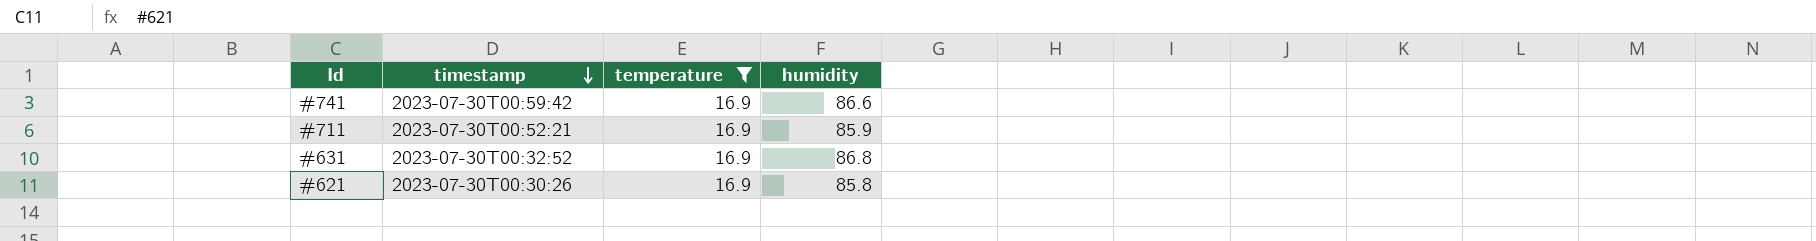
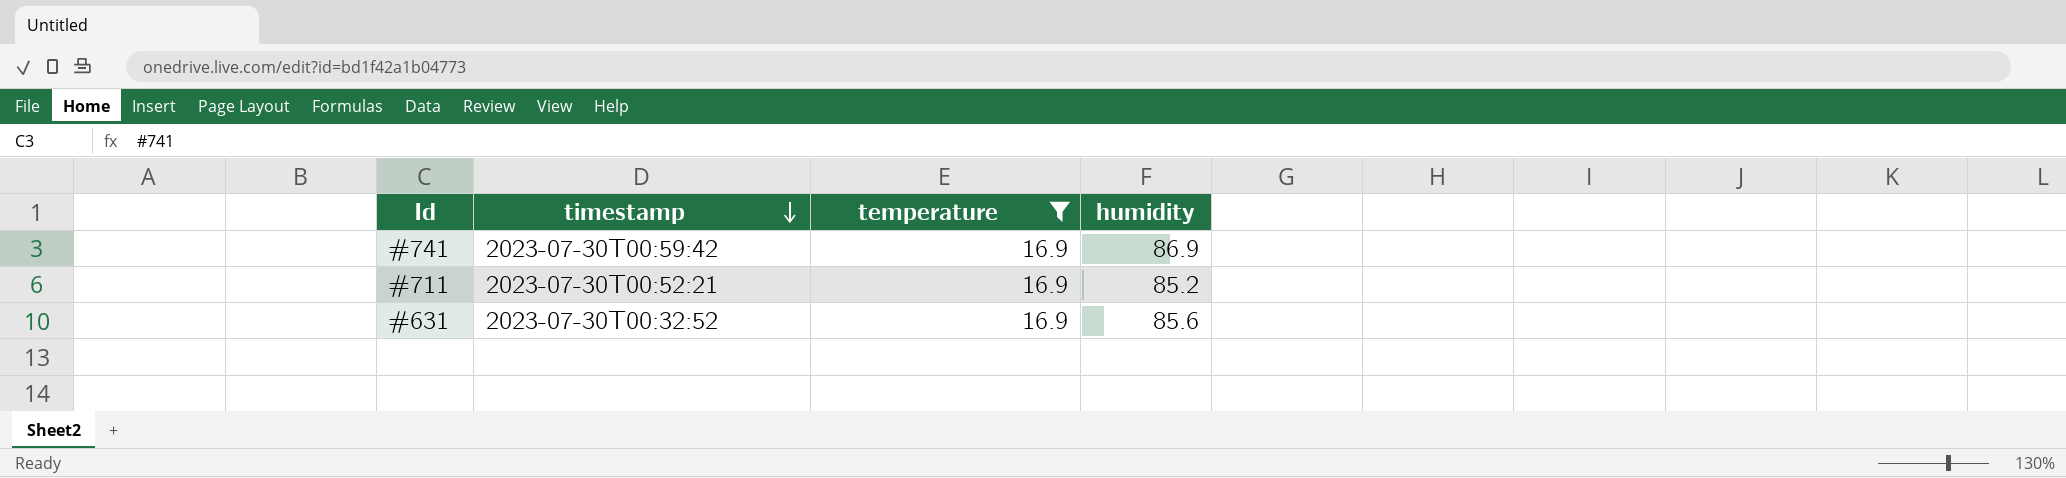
row #621: 2023-07-30T00:30:26 | 16.9 | 85.8 -> none
#741 | humidity: 86.6 -> 86.9
#711 | humidity: 85.9 -> 85.2
#631 | humidity: 86.8 -> 85.6

